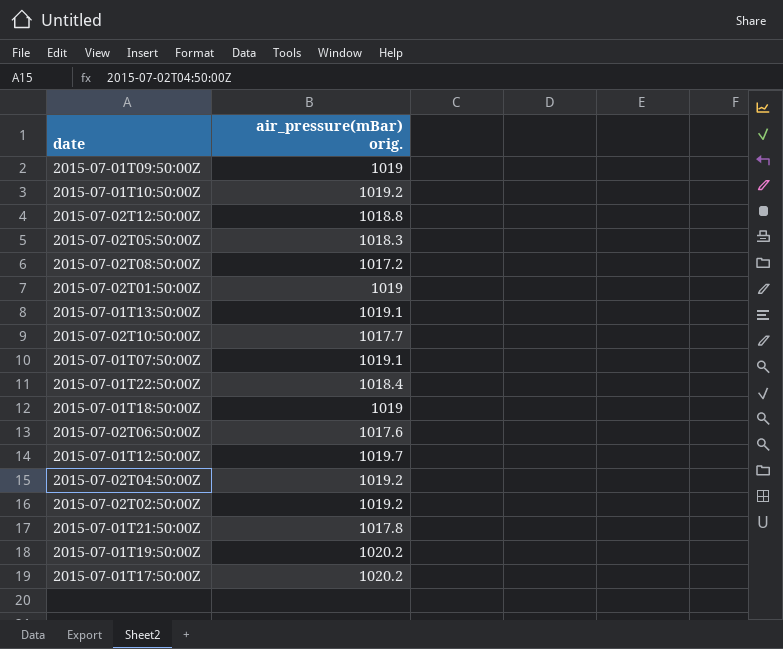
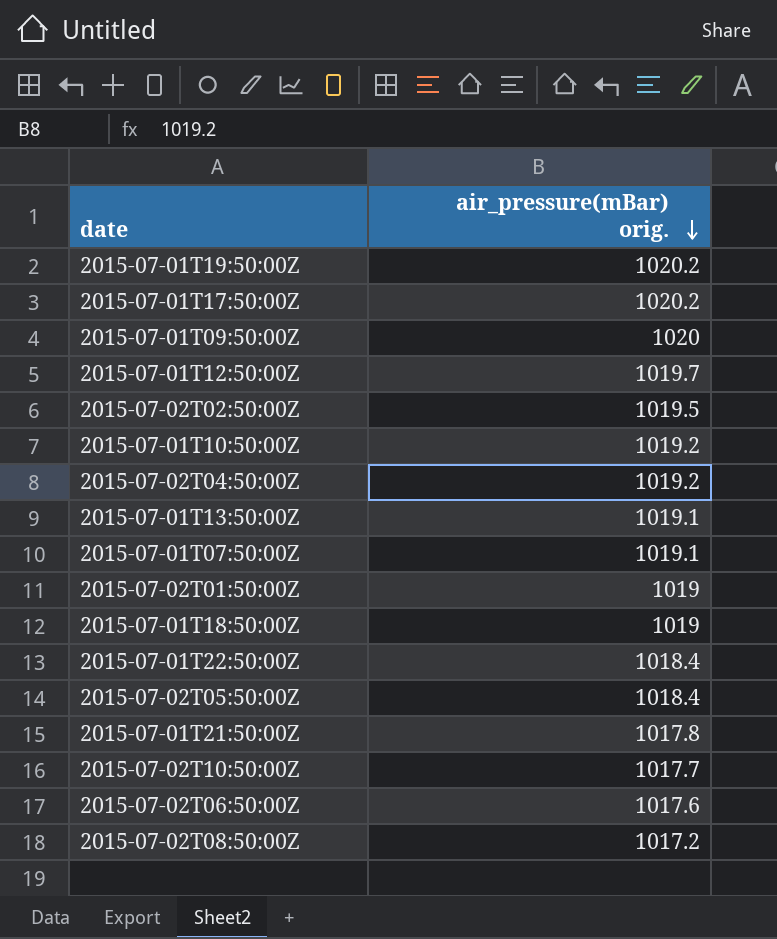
row order: none -> air_pressure(mBar) orig. descending
row 2015-07-02T12:50:00Z: 1018.8 -> none
2015-07-01T09:50:00Z | air_pressure(mBar) orig.: 1019 -> 1020
2015-07-02T02:50:00Z | air_pressure(mBar) orig.: 1019.2 -> 1019.5
2015-07-02T05:50:00Z | air_pressure(mBar) orig.: 1018.3 -> 1018.4

